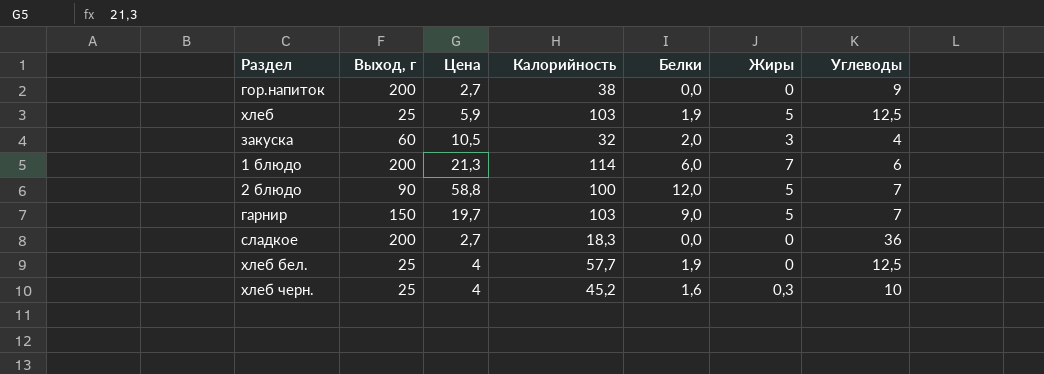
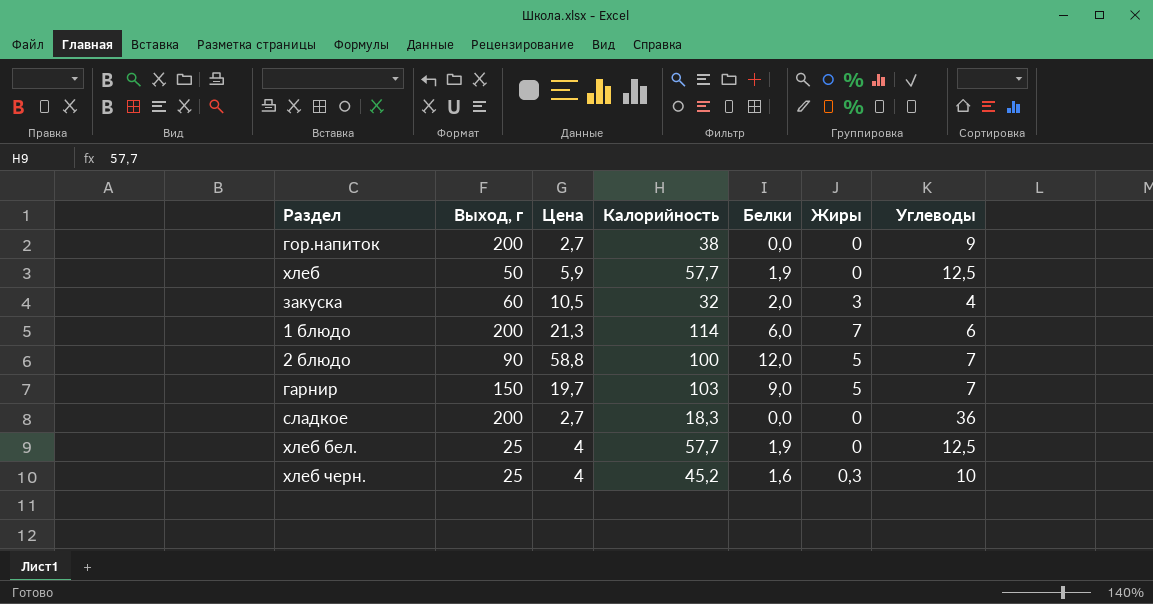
хлеб | Выход, г: 25 -> 50
хлеб | Калорийность: 103 -> 57,7
хлеб | Жиры: 5 -> 0

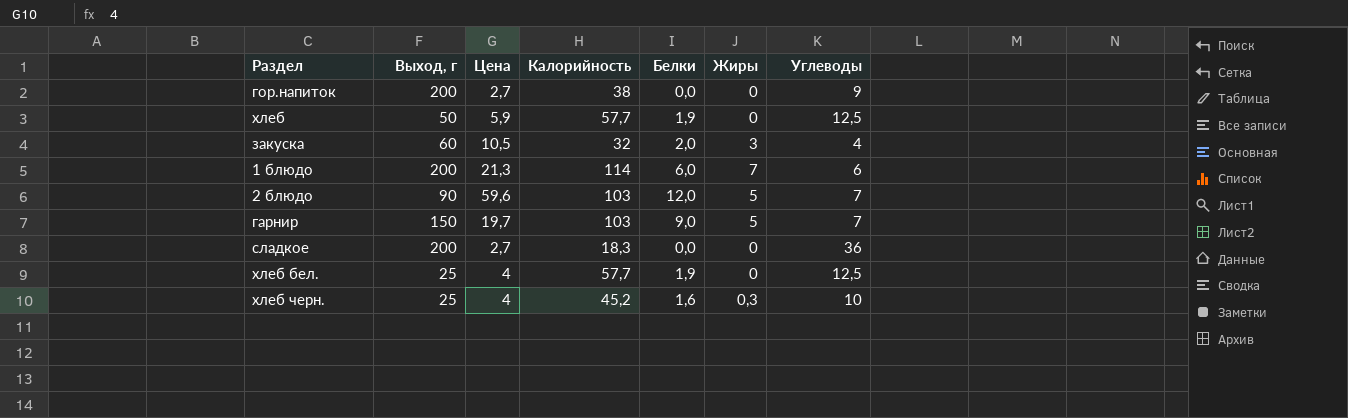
2 блюдо | Цена: 58,8 -> 59,6
2 блюдо | Калорийность: 100 -> 103

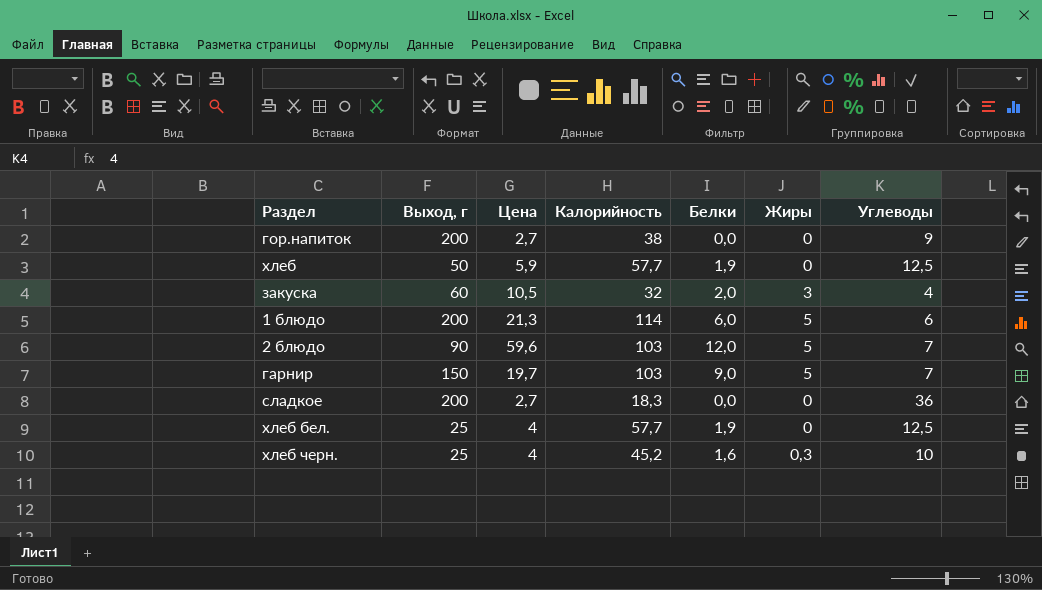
1 блюдо | Жиры: 7 -> 5

